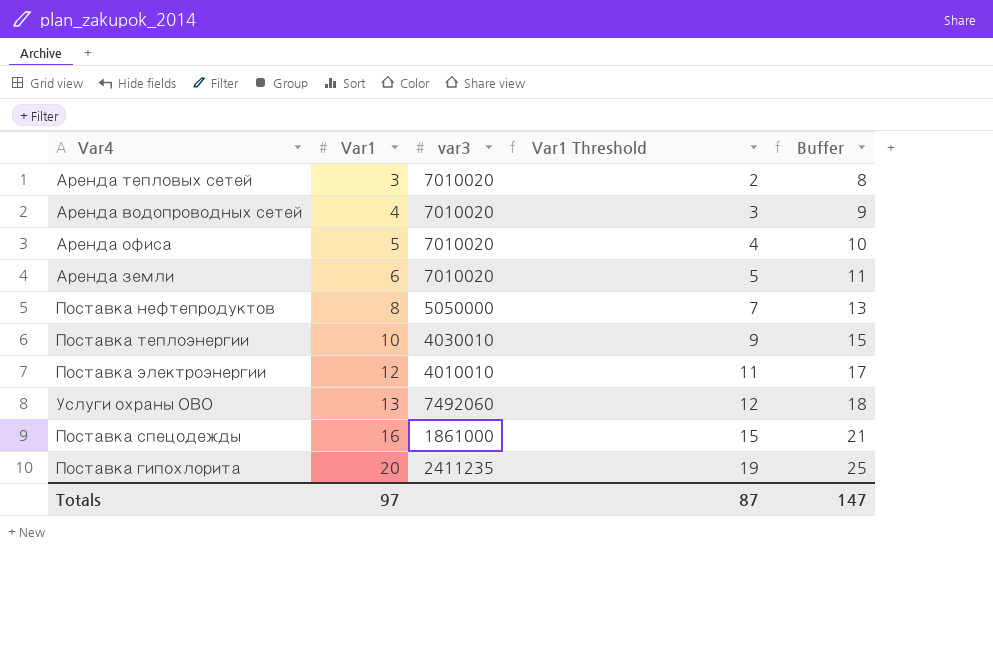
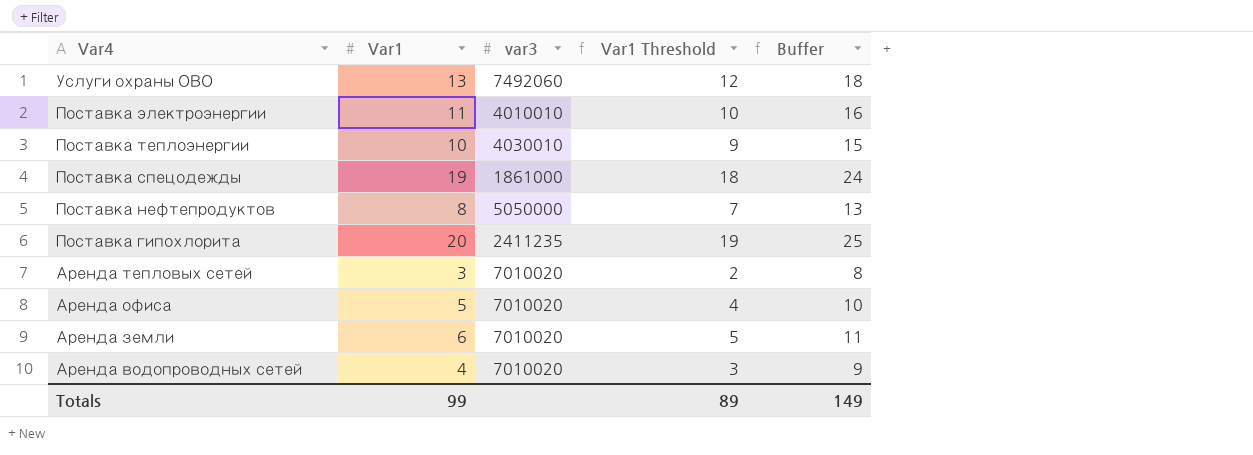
row order: Var1 ascending -> Var4 descending
Поставка электроэнергии | Var1: 12 -> 11
Поставка электроэнергии | Var1 Threshold: 11 -> 10
Поставка электроэнергии | Buffer: 17 -> 16
Поставка спецодежды | Var1: 16 -> 19
Поставка спецодежды | Var1 Threshold: 15 -> 18
Поставка спецодежды | Buffer: 21 -> 24
Totals | Var1: 97 -> 99
Totals | Var1 Threshold: 87 -> 89
Totals | Buffer: 147 -> 149

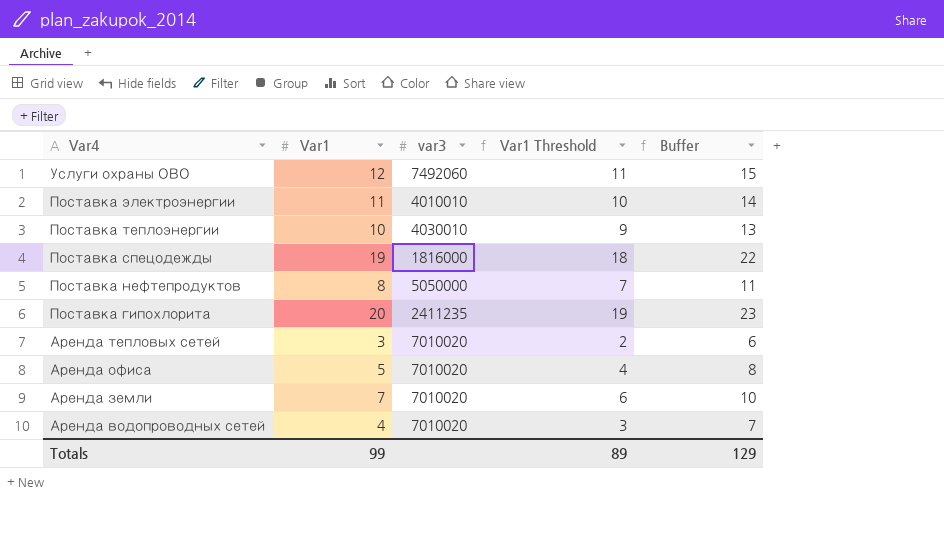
column Buffer | formula: [Var1] + 5 -> [Var1] + 3
Услуги охраны ОВО | Var1: 13 -> 12
Услуги охраны ОВО | Var1 Threshold: 12 -> 11
Поставка спецодежды | var3: 1861000 -> 1816000
Аренда земли | Var1: 6 -> 7
Аренда земли | Var1 Threshold: 5 -> 6
Totals | Buffer: 149 -> 129

